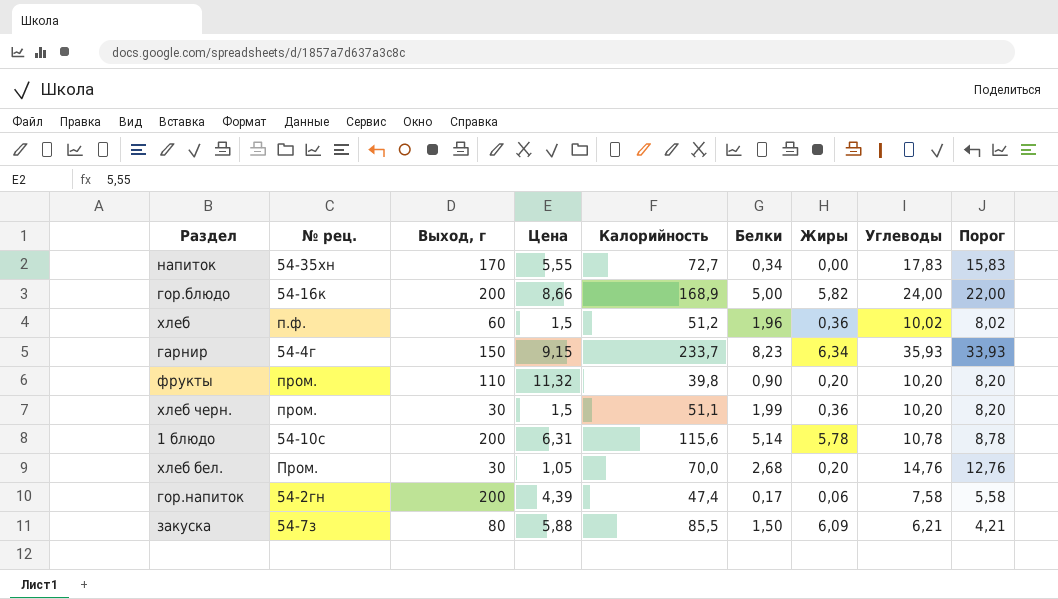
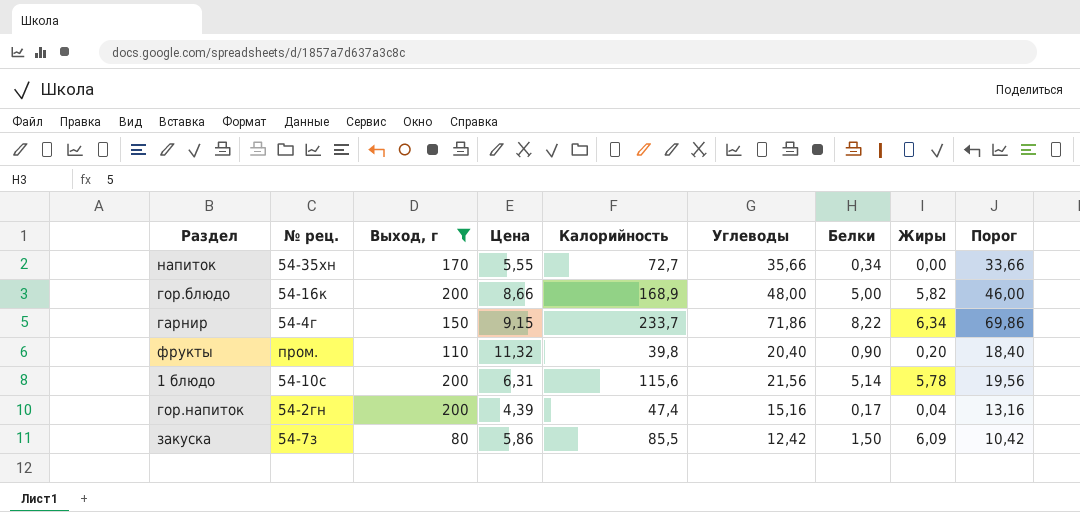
filter: none -> Выход, г >= 80
column Углеводы | position: 8 -> 6
напиток | Углеводы: 17,83 -> 35,66
напиток | Порог: 15,83 -> 33,66
гор.блюдо | Углеводы: 24,00 -> 48,00
гор.блюдо | Порог: 22,00 -> 46,00
гарнир | Углеводы: 35,93 -> 71,86
гарнир | Белки: 8,23 -> 8,22
гарнир | Порог: 33,93 -> 69,86
фрукты | Углеводы: 10,20 -> 20,40
фрукты | Порог: 8,20 -> 18,40
1 блюдо | Углеводы: 10,78 -> 21,56
1 блюдо | Порог: 8,78 -> 19,56
гор.напиток | Углеводы: 7,58 -> 15,16
гор.напиток | Жиры: 0,06 -> 0,04
гор.напиток | Порог: 5,58 -> 13,16
закуска | Цена: 5,88 -> 5,86
закуска | Углеводы: 6,21 -> 12,42
закуска | Порог: 4,21 -> 10,42

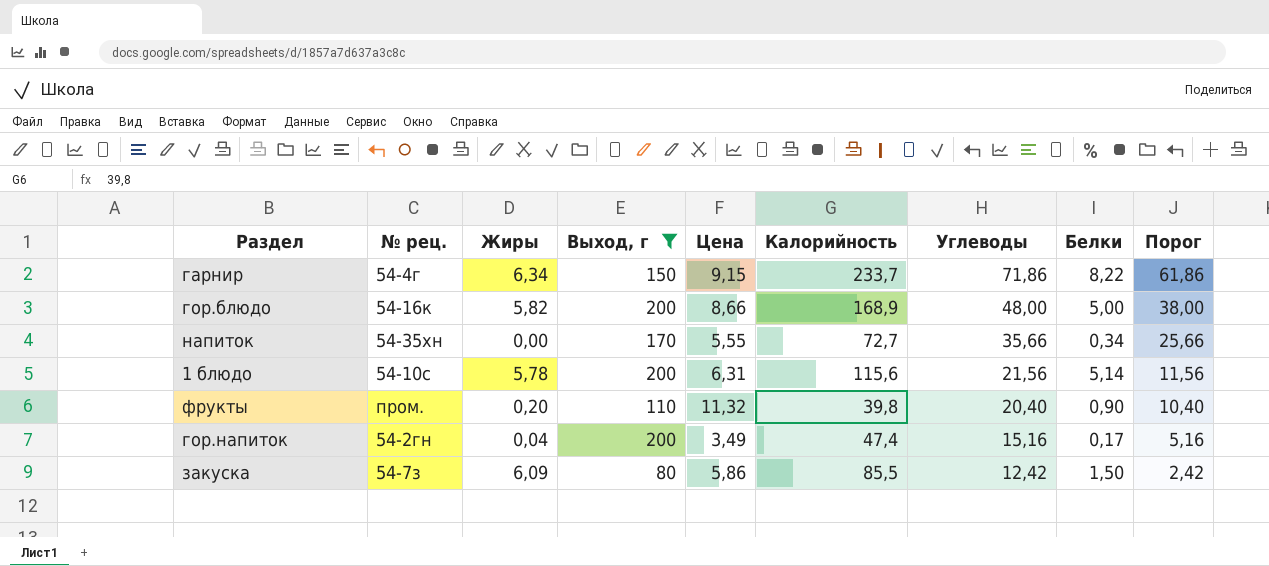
row order: none -> Углеводы descending
column Жиры | position: 8 -> 3
column Порог | formula: [Углеводы] - 2 -> [Углеводы] - 10
гор.напиток | Цена: 4,39 -> 3,49

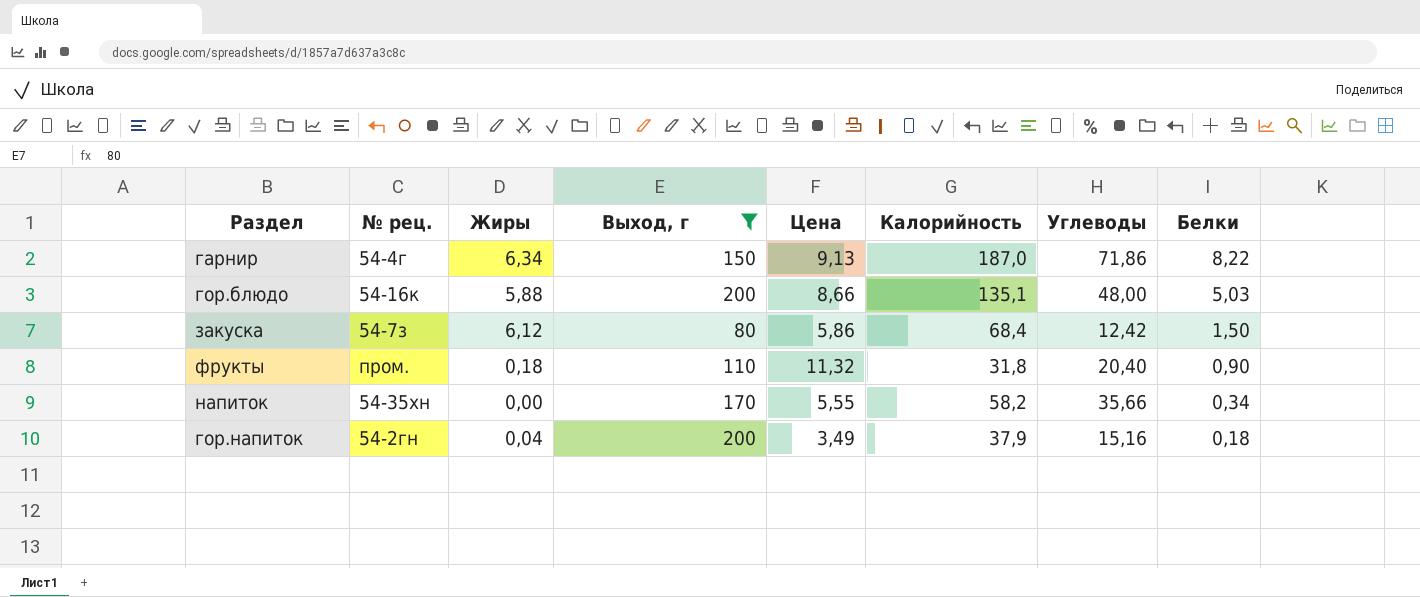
row order: Углеводы descending -> Белки descending
column Порог | formula: [Углеводы] - 10 -> none
row 1 блюдо: 54-10с | 5,78 | 200 | 6,31 | 115,6 | 21,56 | 5,14 | 11,56 -> none
гарнир | Цена: 9,15 -> 9,13
гарнир | Калорийность: 233,7 -> 187,0
гор.блюдо | Жиры: 5,82 -> 5,88
гор.блюдо | Калорийность: 168,9 -> 135,1
гор.блюдо | Белки: 5,00 -> 5,03
закуска | Жиры: 6,09 -> 6,12
закуска | Калорийность: 85,5 -> 68,4
фрукты | Жиры: 0,20 -> 0,18
фрукты | Калорийность: 39,8 -> 31,8
напиток | Калорийность: 72,7 -> 58,2
гор.напиток | Калорийность: 47,4 -> 37,9
гор.напиток | Белки: 0,17 -> 0,18

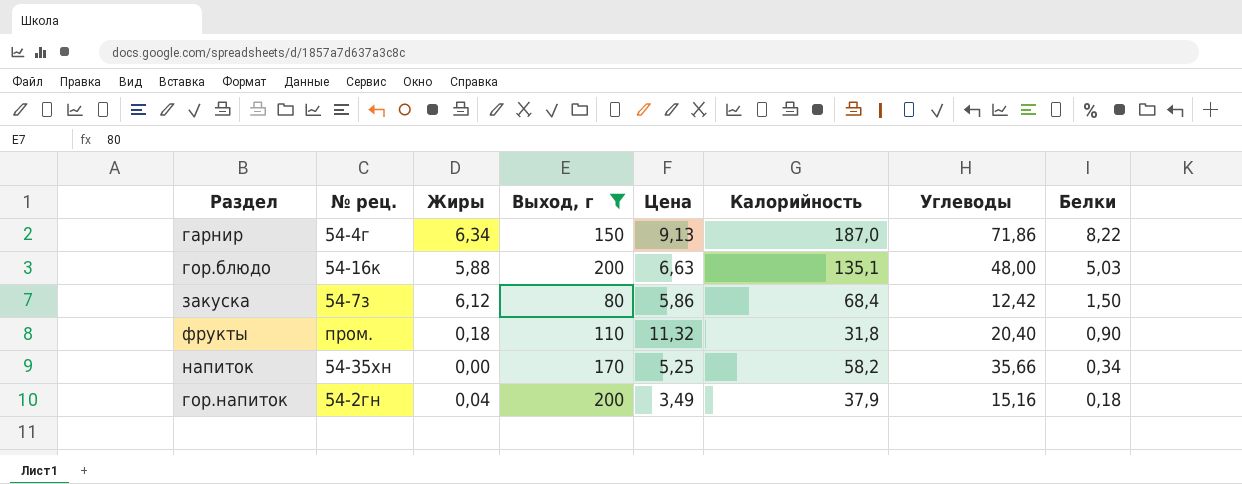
гор.блюдо | Цена: 8,66 -> 6,63
напиток | Цена: 5,55 -> 5,25

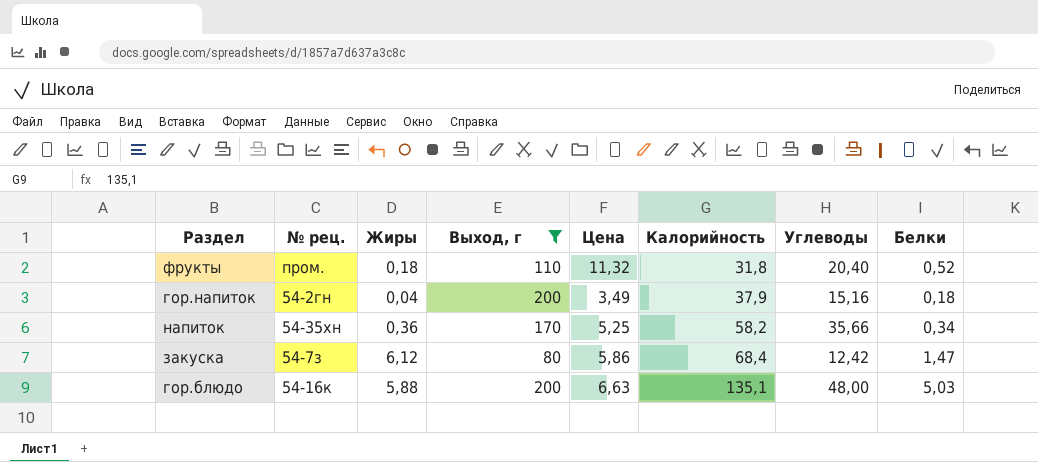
row order: Белки descending -> Калорийность ascending
row гарнир: 54-4г | 6,34 | 150 | 9,13 | 187,0 | 71,86 | 8,22 -> none
фрукты | Белки: 0,90 -> 0,52
напиток | Жиры: 0,00 -> 0,36
закуска | Белки: 1,50 -> 1,47

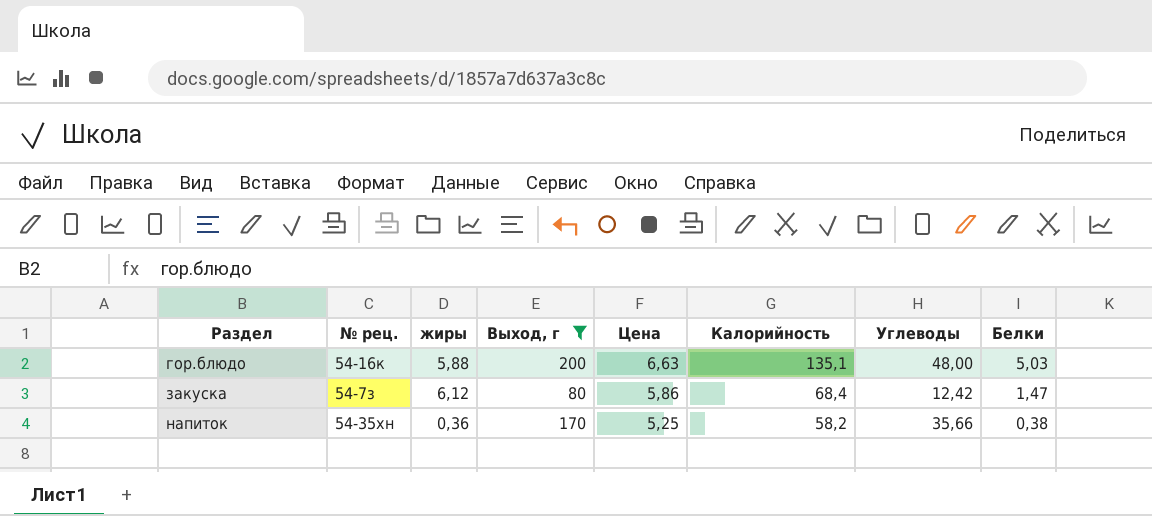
row order: Калорийность ascending -> Раздел ascending
column name: Жиры -> жиры
row фрукты: пром. | 0,18 | 110 | 11,32 | 31,8 | 20,40 | 0,52 -> none
row гор.напиток: 54-2гн | 0,04 | 200 | 3,49 | 37,9 | 15,16 | 0,18 -> none
напиток | Белки: 0,34 -> 0,38

